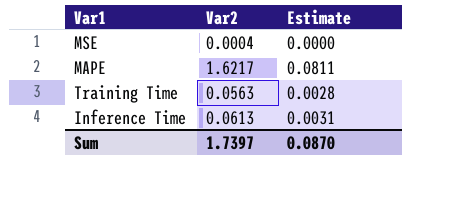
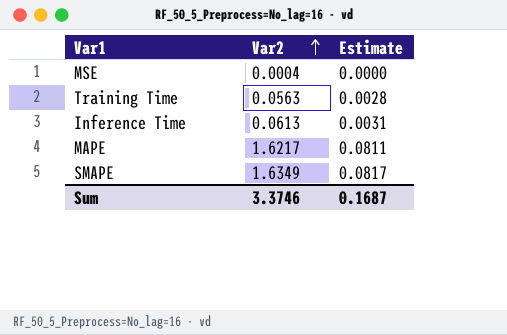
row order: none -> Var2 ascending
row SMAPE: none -> 1.6349 | 0.0817
Sum | Var2: 1.7397 -> 3.3746
Sum | Estimate: 0.0870 -> 0.1687

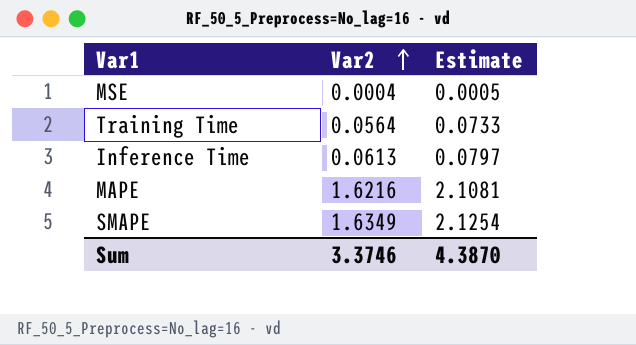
column Estimate | formula: [Var2] * 0.05 -> [Var2] * 1.3
Training Time | Var2: 0.0563 -> 0.0564
MAPE | Var2: 1.6217 -> 1.6216
Sum | Estimate: 0.1687 -> 4.3870

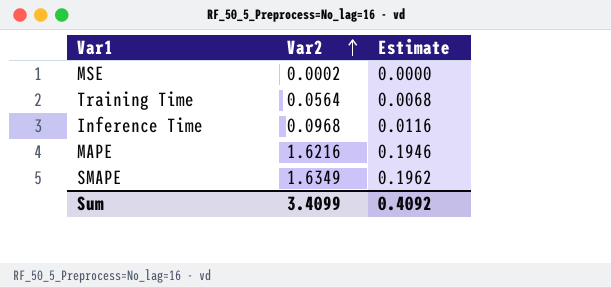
column Estimate | formula: [Var2] * 1.3 -> [Var2] * 0.12
MSE | Var2: 0.0004 -> 0.0002
Inference Time | Var2: 0.0613 -> 0.0968
Sum | Var2: 3.3746 -> 3.4099
Sum | Estimate: 4.3870 -> 0.4092

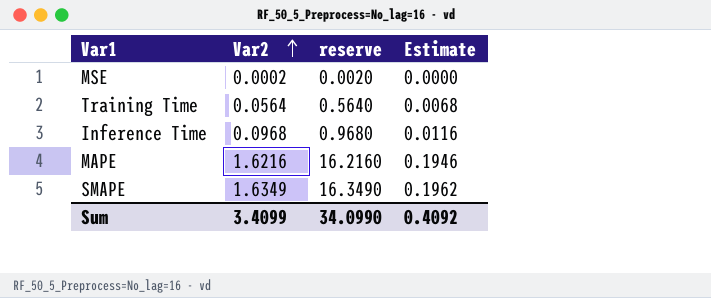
column reserve | formula: none -> [Var2] * 10

